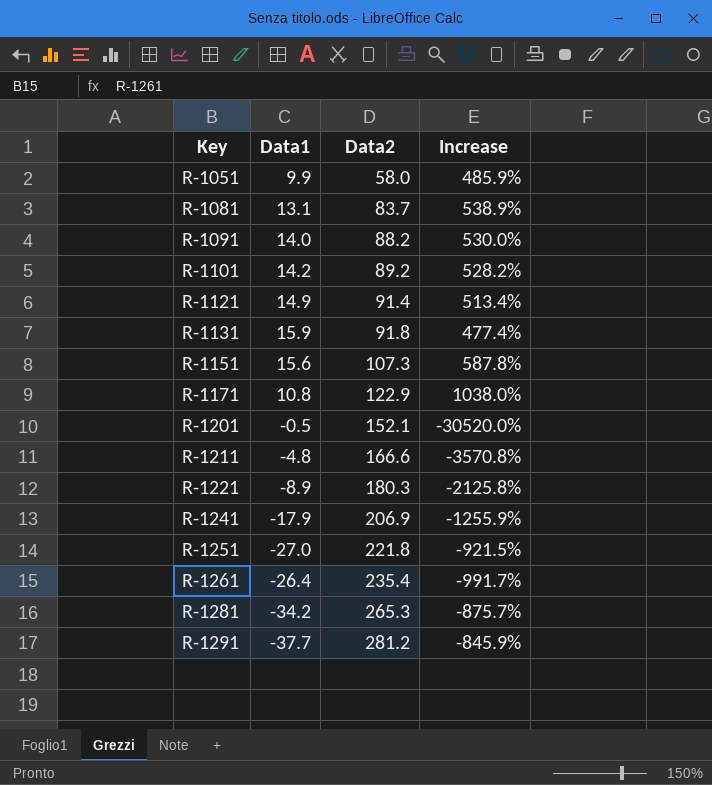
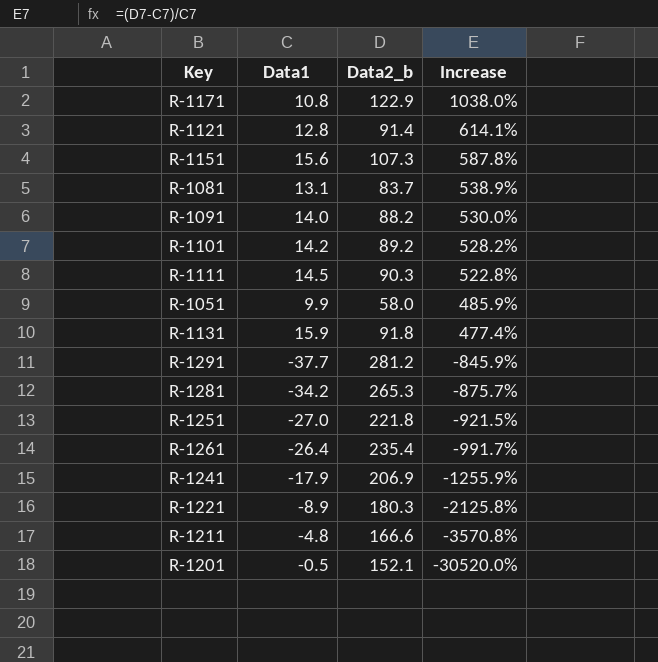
row order: Key ascending -> Increase descending
column name: Data2 -> Data2_b
R-1121 | Data1: 14.9 -> 12.8
R-1121 | Increase: 513.4% -> 614.1%
row R-1111: none -> 14.5 | 90.3 | 522.8%

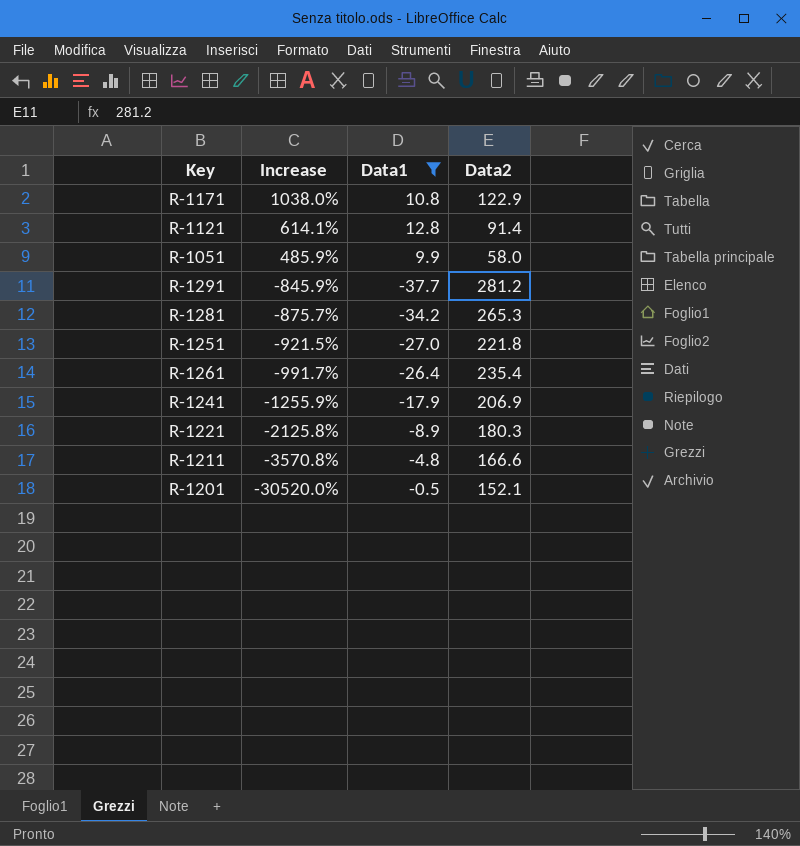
filter: none -> Data1 <= 12.8
column Increase | position: 4 -> 2
column name: Data2_b -> Data2

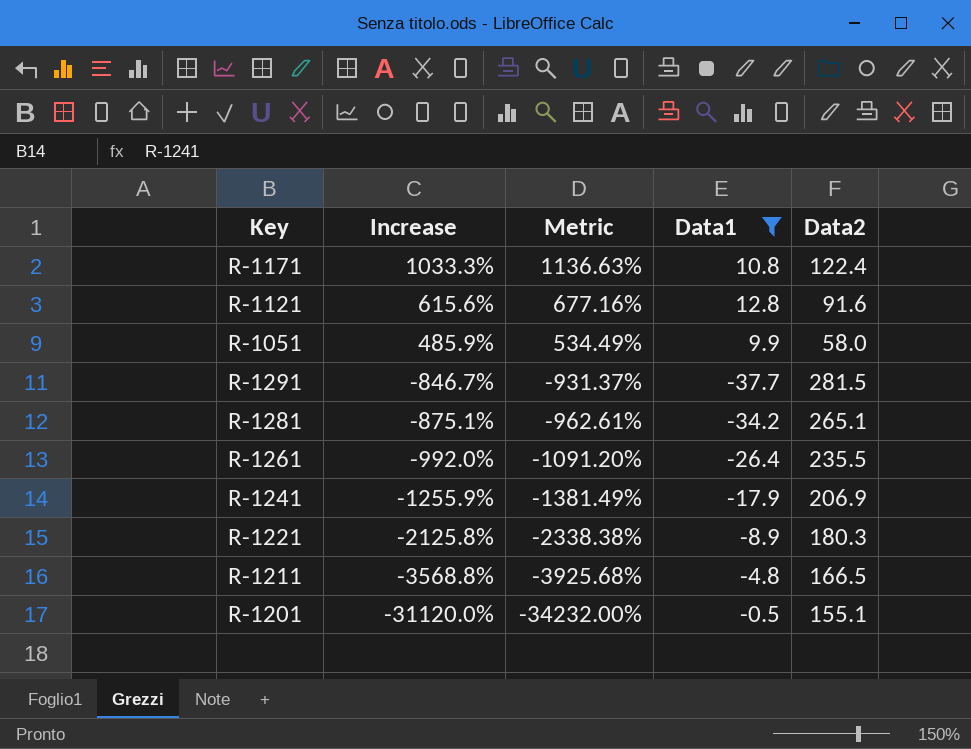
column Metric | formula: none -> [Increase] * 1.1
row R-1251: -921.5% | -27.0 | 221.8 -> none
R-1171 | Increase: 1038.0% -> 1033.3%
R-1171 | Data2: 122.9 -> 122.4
R-1121 | Increase: 614.1% -> 615.6%
R-1121 | Data2: 91.4 -> 91.6
R-1291 | Increase: -845.9% -> -846.7%
R-1291 | Data2: 281.2 -> 281.5
R-1281 | Increase: -875.7% -> -875.1%
R-1281 | Data2: 265.3 -> 265.1
R-1261 | Increase: -991.7% -> -992.0%
R-1261 | Data2: 235.4 -> 235.5
R-1211 | Increase: -3570.8% -> -3568.8%
R-1211 | Data2: 166.6 -> 166.5
R-1201 | Increase: -30520.0% -> -31120.0%
R-1201 | Data2: 152.1 -> 155.1

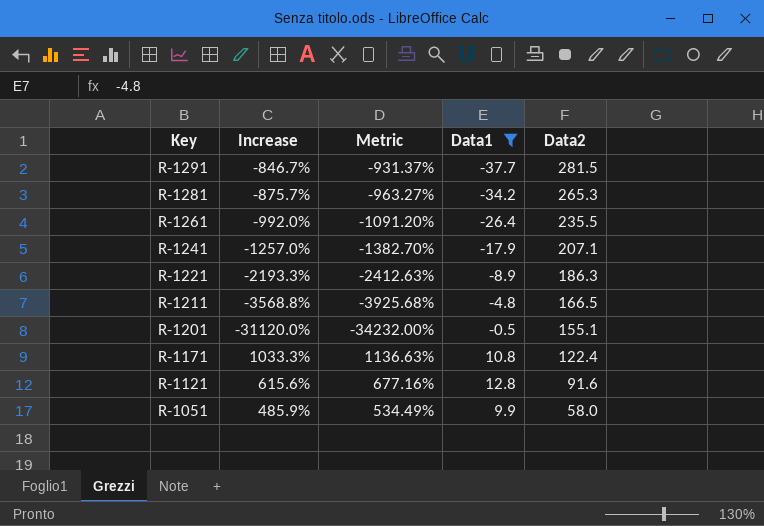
row order: Increase descending -> Key descending
R-1281 | Increase: -875.1% -> -875.7%
R-1281 | Metric: -962.61% -> -963.27%
R-1281 | Data2: 265.1 -> 265.3
R-1241 | Increase: -1255.9% -> -1257.0%
R-1241 | Metric: -1381.49% -> -1382.70%
R-1241 | Data2: 206.9 -> 207.1
R-1221 | Increase: -2125.8% -> -2193.3%
R-1221 | Metric: -2338.38% -> -2412.63%
R-1221 | Data2: 180.3 -> 186.3

